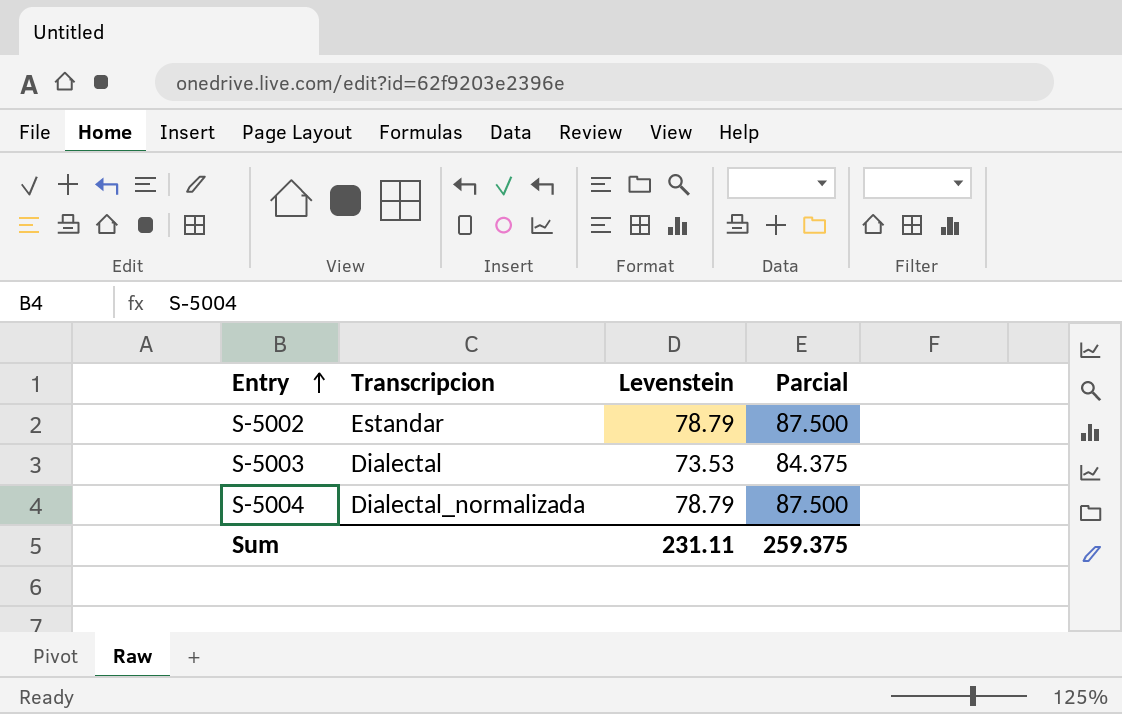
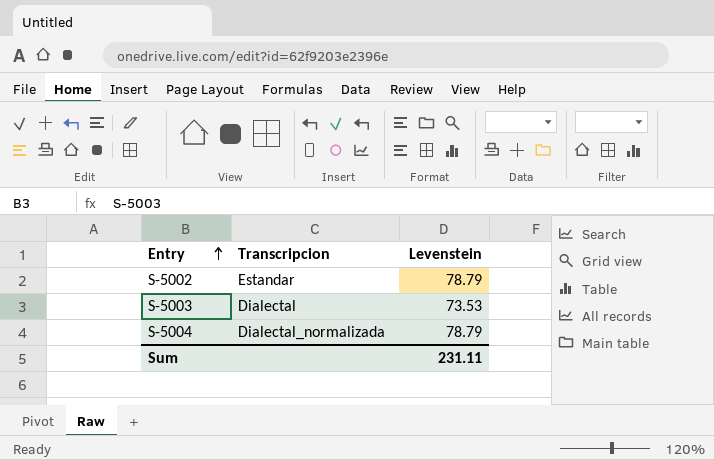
column Parcial | position: 4 -> none

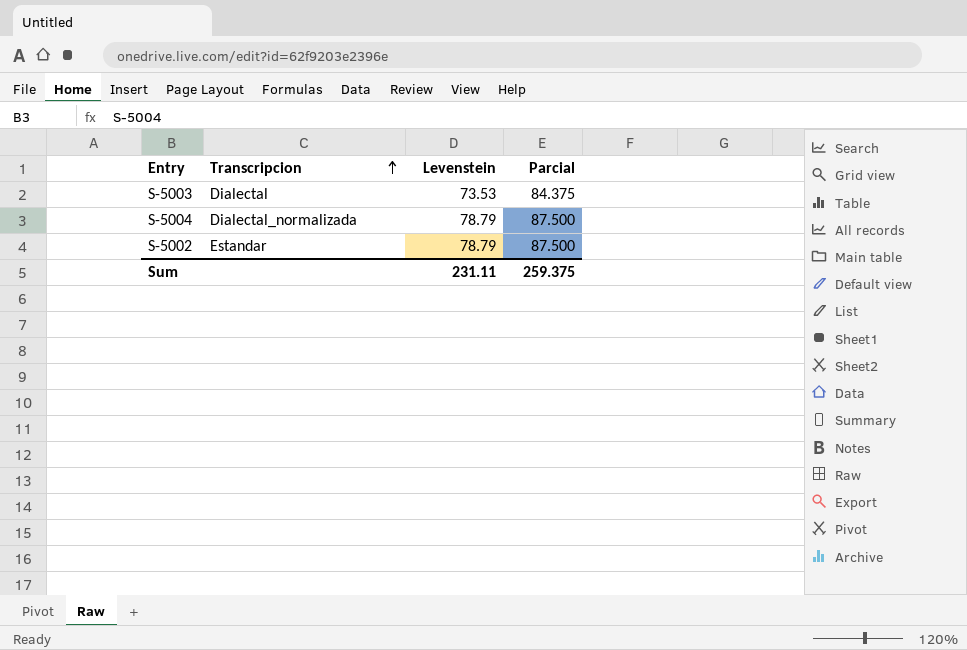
row order: Entry ascending -> Transcripcion ascending
column Parcial | position: none -> 4

